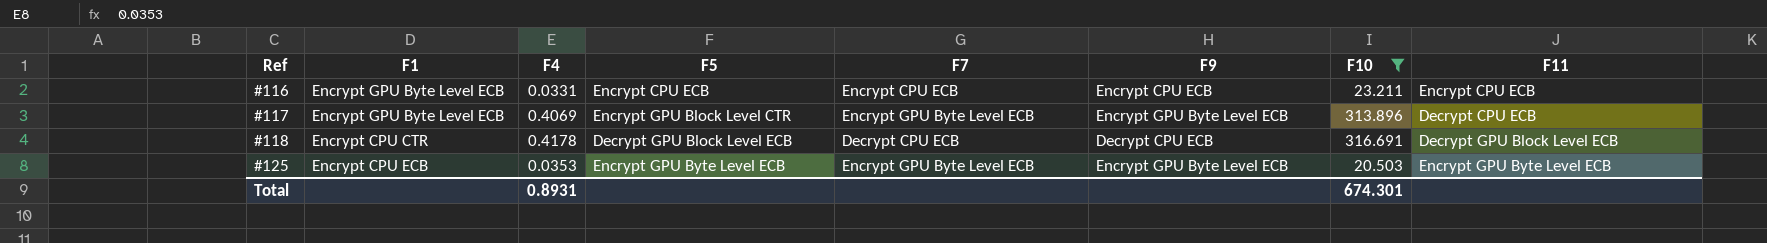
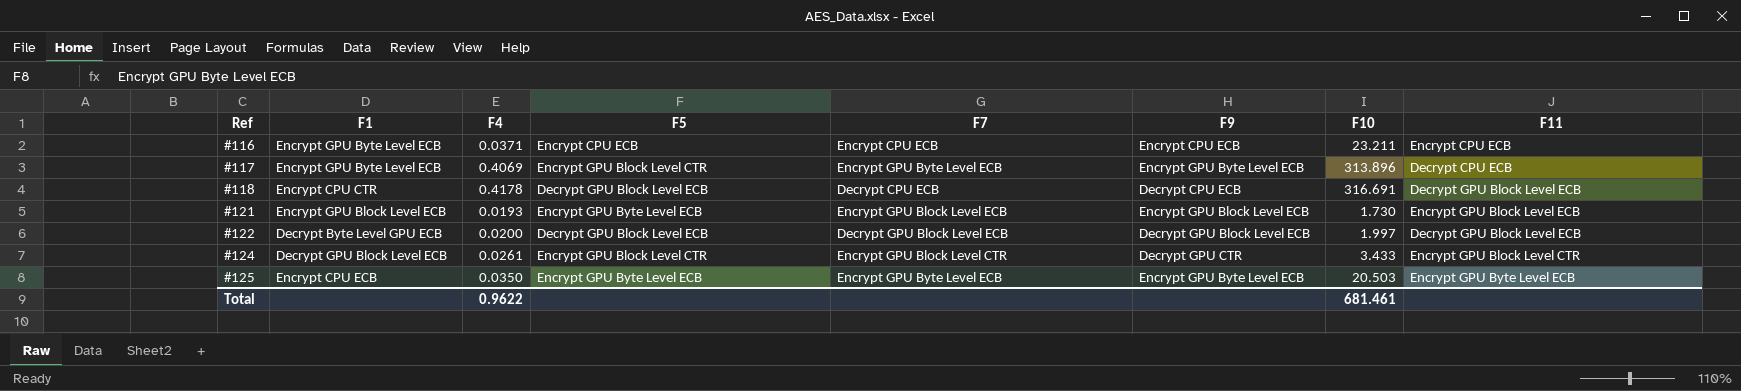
filter: F10 >= 20.503 -> none
#116 | F4: 0.0331 -> 0.0371
#125 | F4: 0.0353 -> 0.0350
Total | F4: 0.8931 -> 0.9622
Total | F10: 674.301 -> 681.461

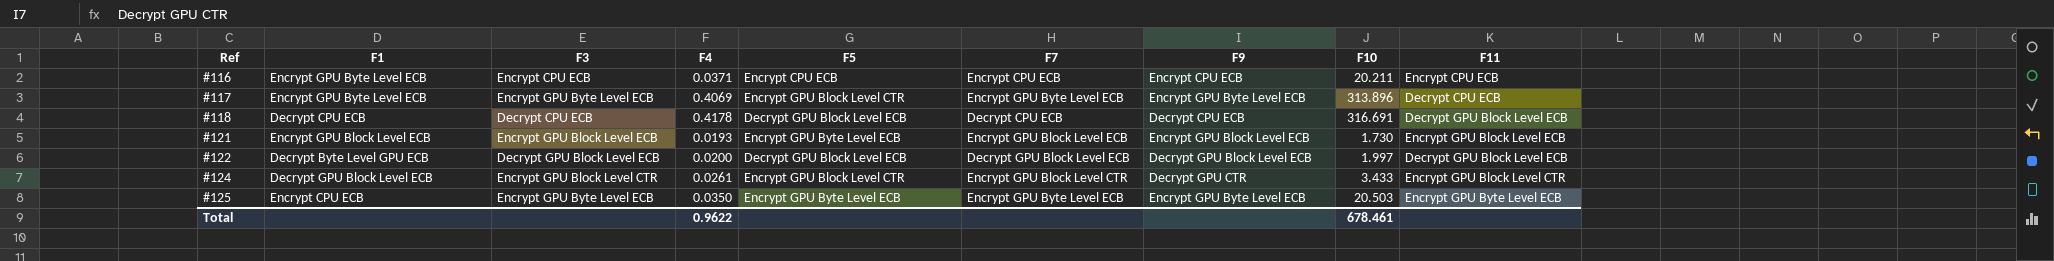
column F3 | position: none -> 3
#116 | F10: 23.211 -> 20.211
#118 | F1: Encrypt CPU CTR -> Decrypt CPU ECB
Total | F10: 681.461 -> 678.461

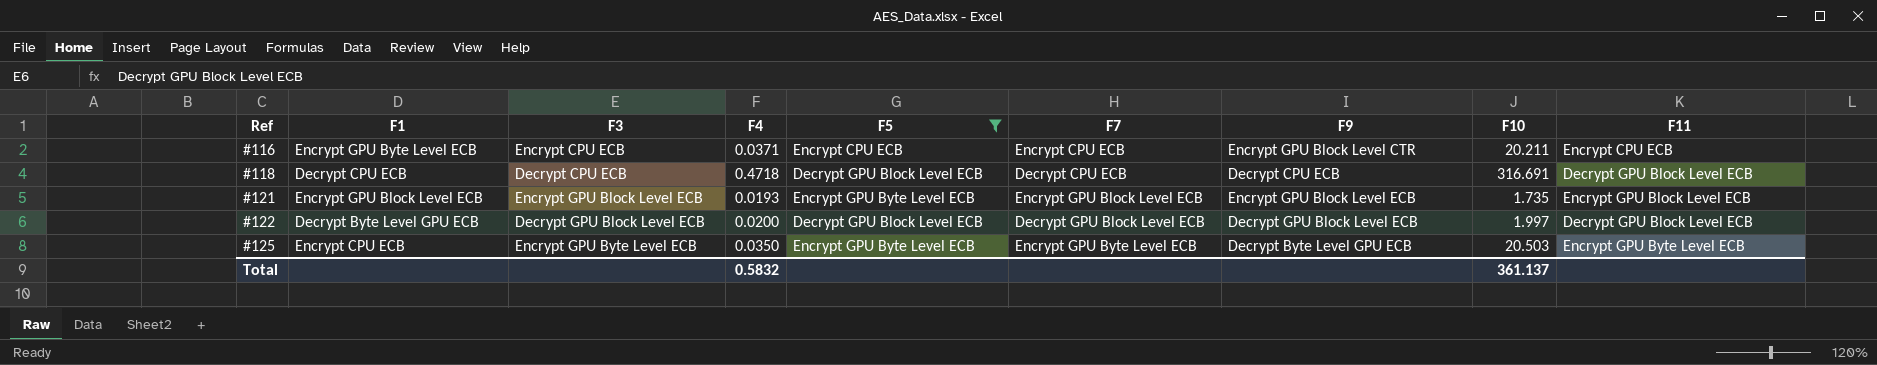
filter: none -> F5 != Encrypt GPU Block Level CTR
#116 | F9: Encrypt CPU ECB -> Encrypt GPU Block Level CTR
#118 | F4: 0.4178 -> 0.4718
#121 | F10: 1.730 -> 1.735
#125 | F9: Encrypt GPU Byte Level ECB -> Decrypt Byte Level GPU ECB
Total | F4: 0.9622 -> 0.5832
Total | F10: 678.461 -> 361.137

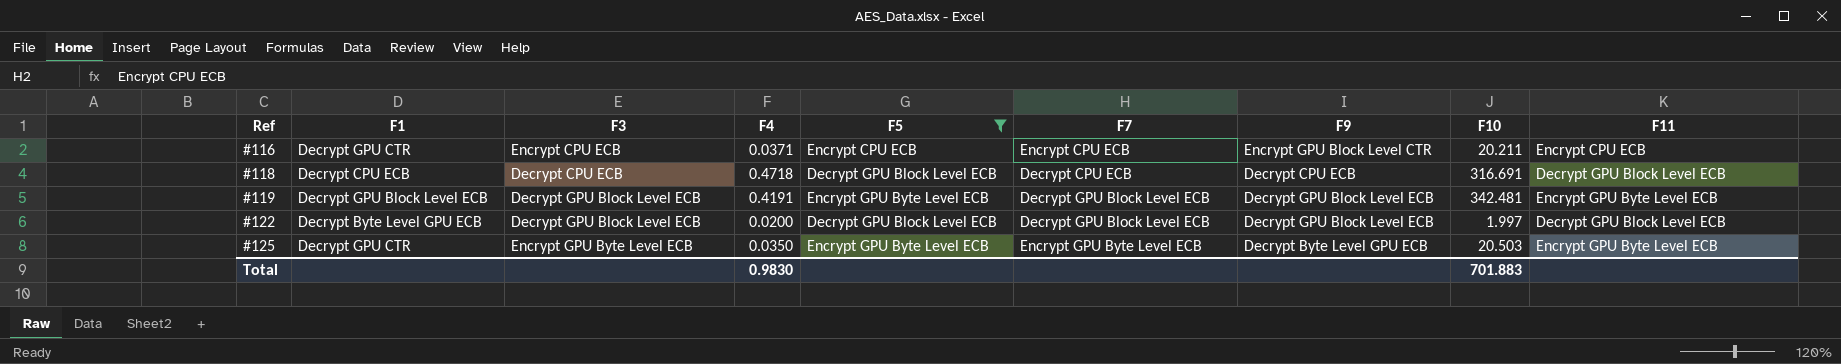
row #121: Encrypt GPU Block Level ECB | Encrypt GPU Block Level ECB | 0.0193 | Encrypt GPU Byte Level ECB | Encrypt GPU Block Level ECB | Encrypt GPU Block Level ECB | 1.735 | Encrypt GPU Block Level ECB -> none
#116 | F1: Encrypt GPU Byte Level ECB -> Decrypt GPU CTR
row #119: none -> Decrypt GPU Block Level ECB | Decrypt GPU Block Level ECB | 0.4191 | Encrypt GPU Byte Level ECB | Decrypt GPU Block Level ECB | Decrypt GPU Block Level ECB | 342.481 | Encrypt GPU Byte Level ECB
#125 | F1: Encrypt CPU ECB -> Decrypt GPU CTR
Total | F4: 0.5832 -> 0.9830
Total | F10: 361.137 -> 701.883

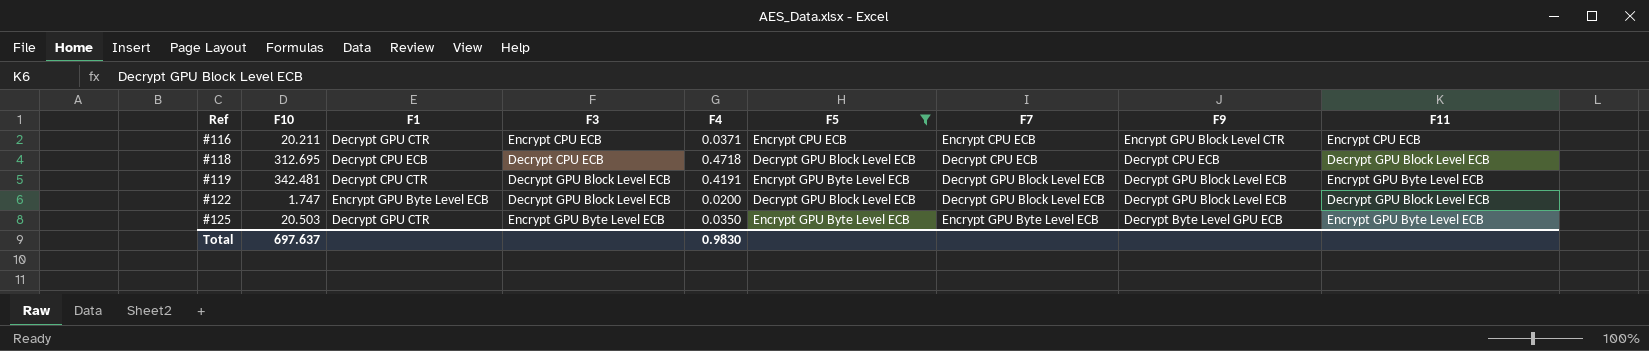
column F10 | position: 8 -> 2
#118 | F10: 316.691 -> 312.695
#119 | F1: Decrypt GPU Block Level ECB -> Decrypt CPU CTR
#122 | F10: 1.997 -> 1.747
#122 | F1: Decrypt Byte Level GPU ECB -> Encrypt GPU Byte Level ECB
Total | F10: 701.883 -> 697.637

